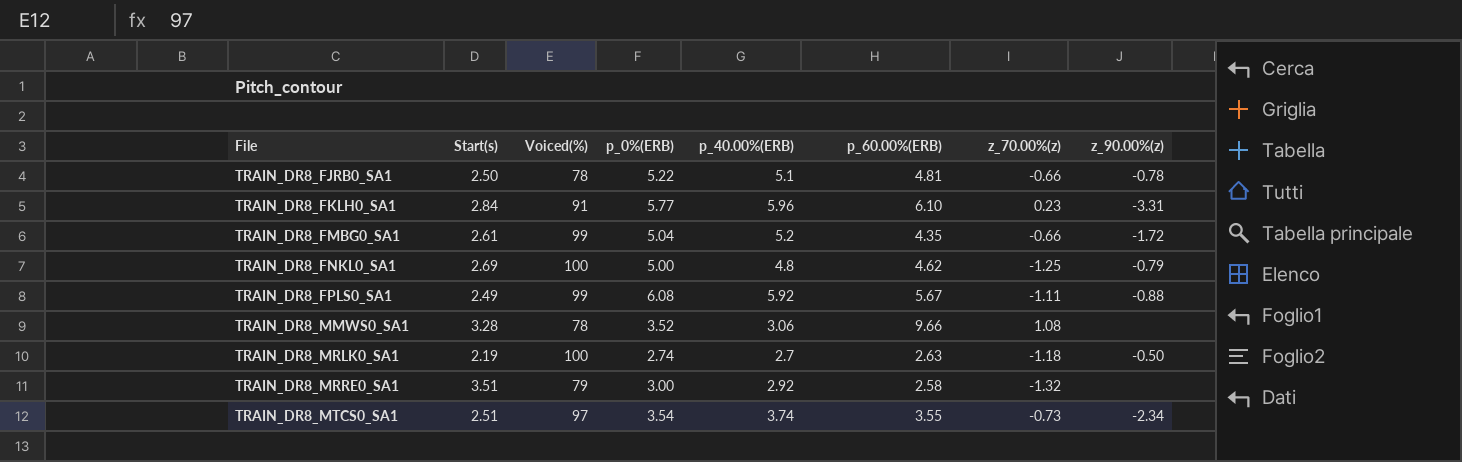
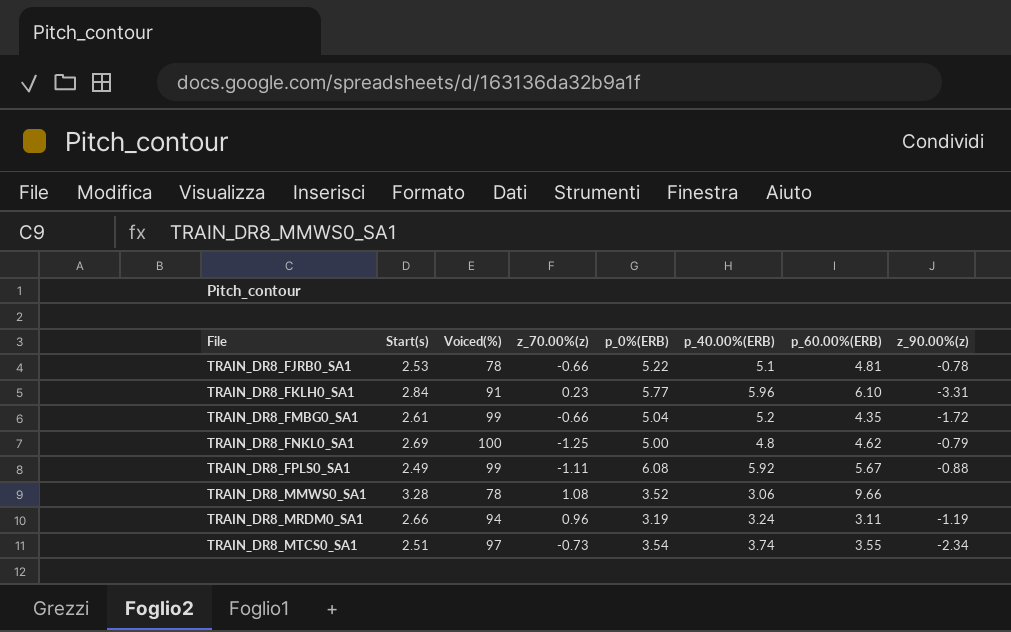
column z_70.00%(z) | position: 7 -> 4
row TRAIN_DR8_MRLK0_SA1: 2.19 | 100 | 2.74 | 2.7 | 2.63 | -1.18 | -0.50 -> none
row TRAIN_DR8_MRRE0_SA1: 3.51 | 79 | 3.00 | 2.92 | 2.58 | -1.32 | none -> none
TRAIN_DR8_FJRB0_SA1 | Start(s): 2.50 -> 2.53
row TRAIN_DR8_MRDM0_SA1: none -> 2.66 | 94 | 0.96 | 3.19 | 3.24 | 3.11 | -1.19

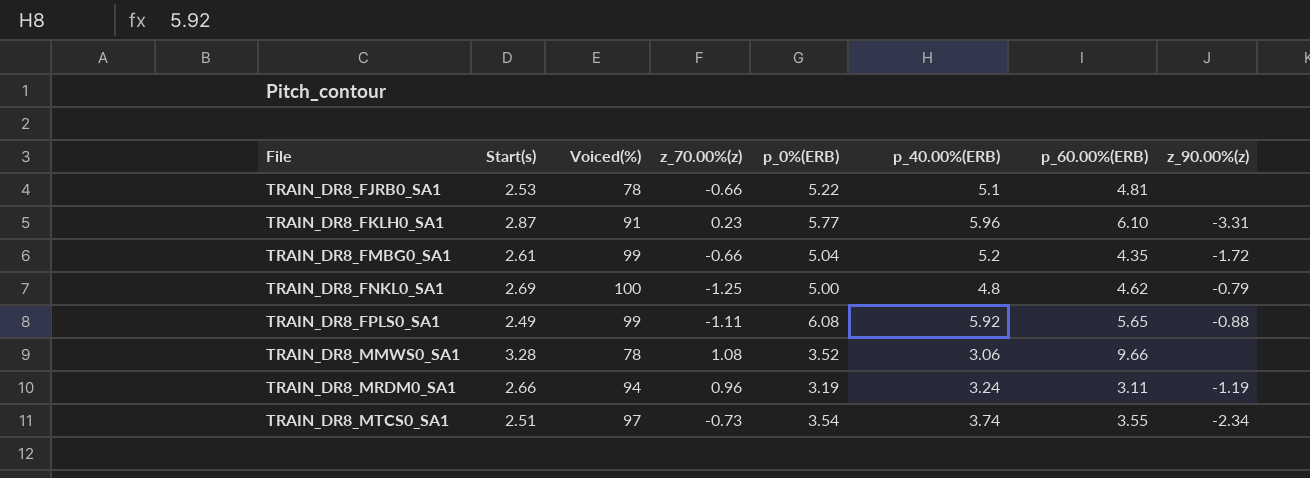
TRAIN_DR8_FJRB0_SA1 | z_90.00%(z): -0.78 -> none
TRAIN_DR8_FKLH0_SA1 | Start(s): 2.84 -> 2.87
TRAIN_DR8_FPLS0_SA1 | p_60.00%(ERB): 5.67 -> 5.65

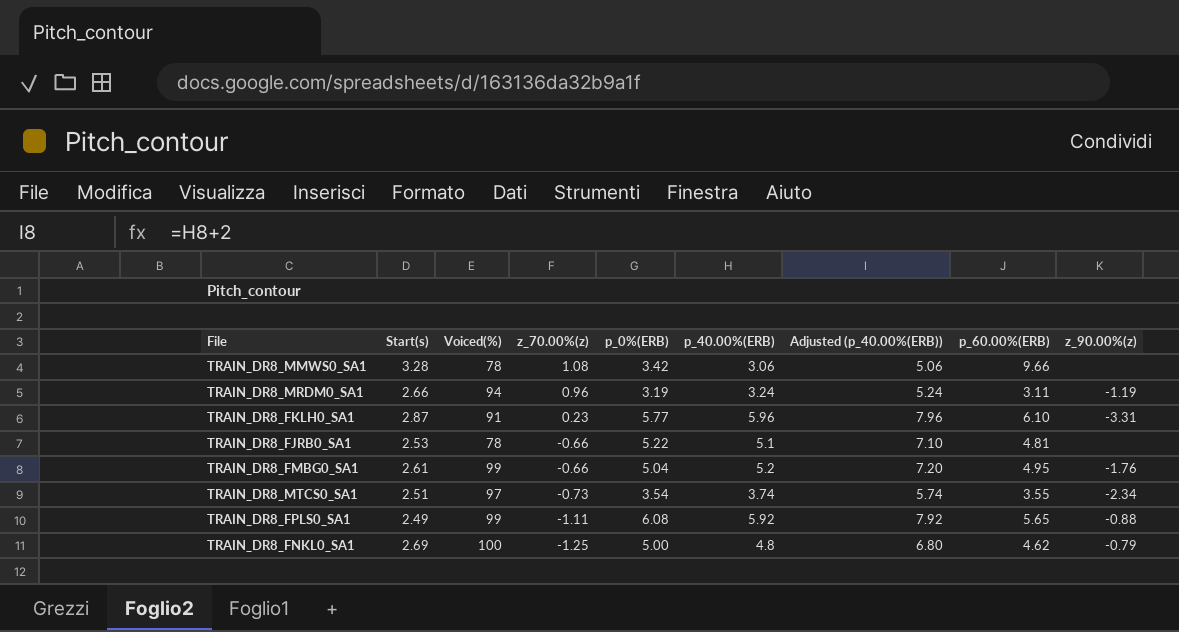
row order: File ascending -> z_70.00%(z) descending
column Adjusted (p_40.00%(ERB)) | formula: none -> [p_40.00%(ERB)] + 2
TRAIN_DR8_MMWS0_SA1 | p_0%(ERB): 3.52 -> 3.42
TRAIN_DR8_FMBG0_SA1 | p_60.00%(ERB): 4.35 -> 4.95
TRAIN_DR8_FMBG0_SA1 | z_90.00%(z): -1.72 -> -1.76

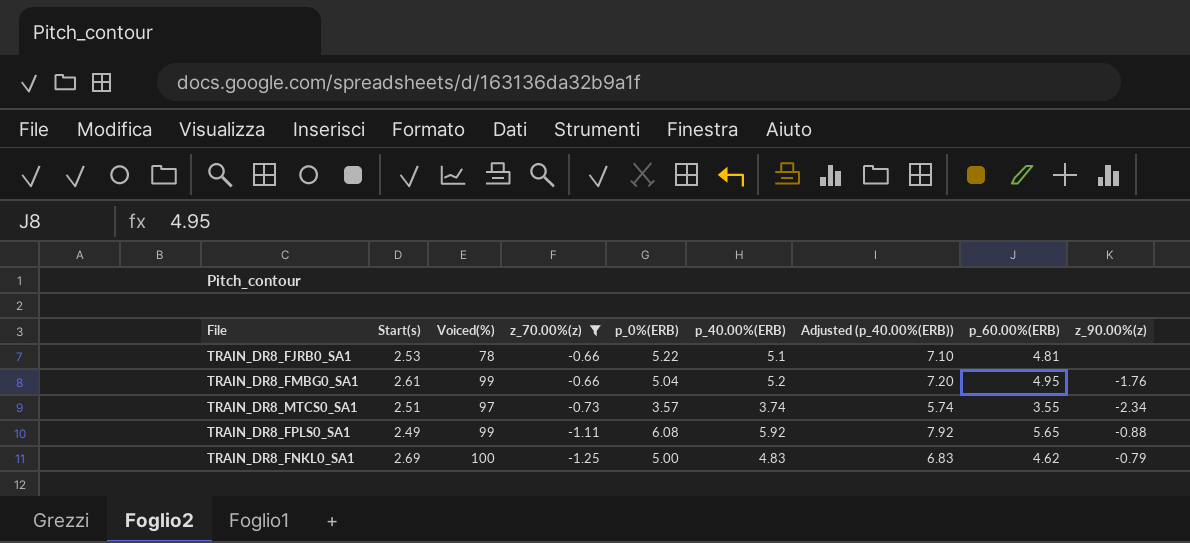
filter: none -> z_70.00%(z) <= -0.66
TRAIN_DR8_MTCS0_SA1 | p_0%(ERB): 3.54 -> 3.57
TRAIN_DR8_FNKL0_SA1 | p_40.00%(ERB): 4.8 -> 4.83
TRAIN_DR8_FNKL0_SA1 | Adjusted (p_40.00%(ERB)): 6.80 -> 6.83

